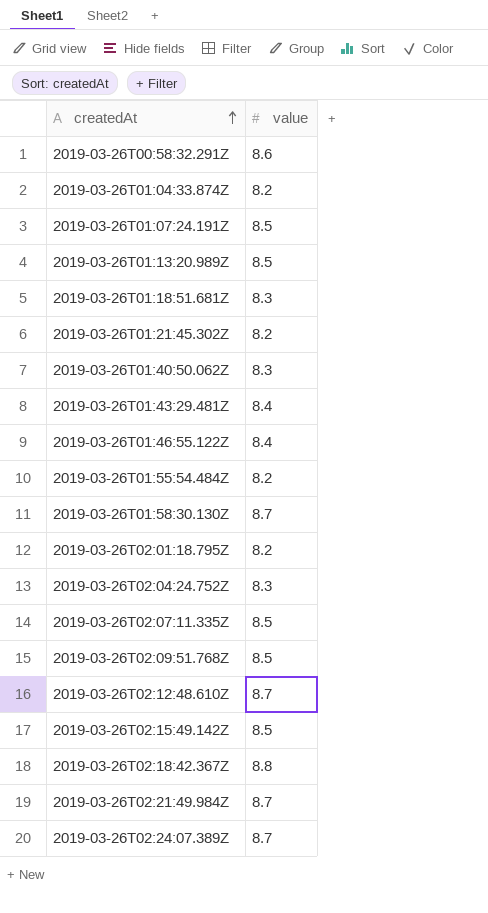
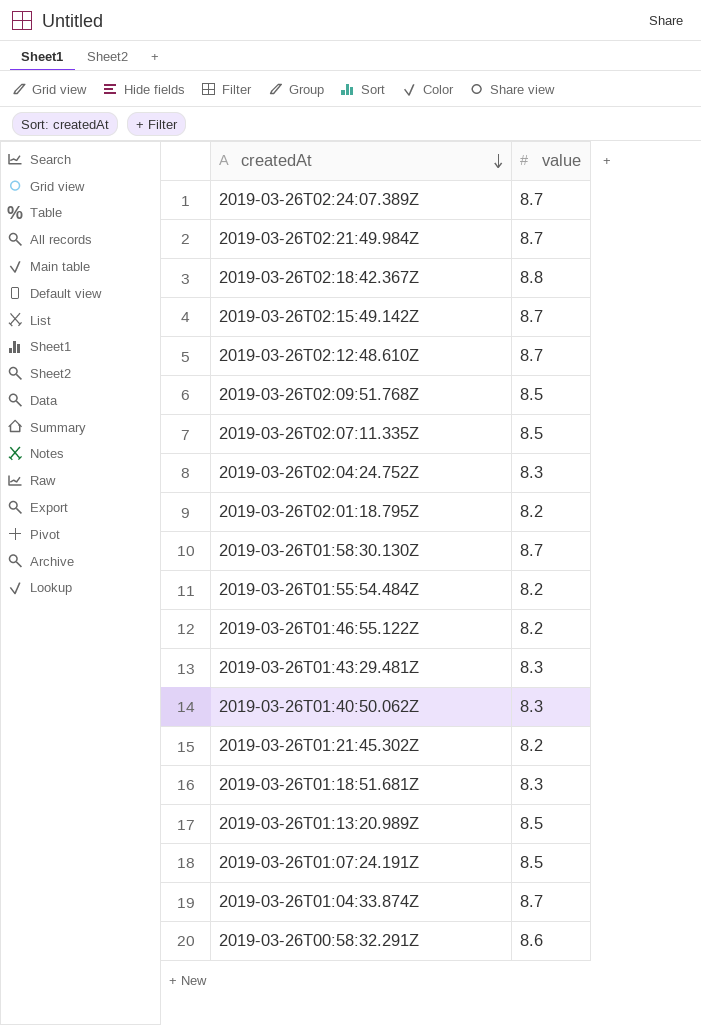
row order: createdAt ascending -> createdAt descending
2019-03-26T02:15:49.142Z | value: 8.5 -> 8.7
2019-03-26T01:46:55.122Z | value: 8.4 -> 8.2
2019-03-26T01:43:29.481Z | value: 8.4 -> 8.3
2019-03-26T01:04:33.874Z | value: 8.2 -> 8.7

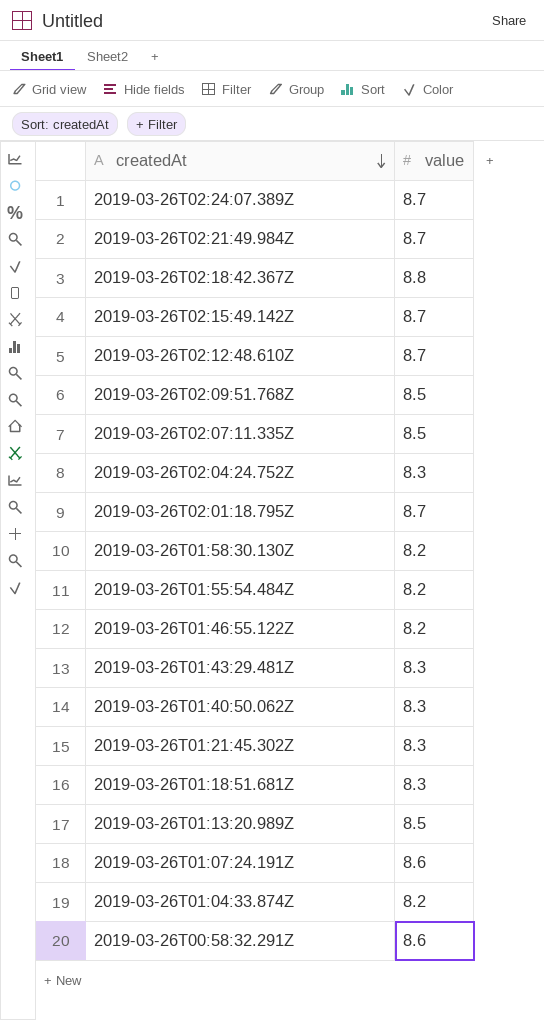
2019-03-26T02:01:18.795Z | value: 8.2 -> 8.7
2019-03-26T01:58:30.130Z | value: 8.7 -> 8.2
2019-03-26T01:21:45.302Z | value: 8.2 -> 8.3
2019-03-26T01:07:24.191Z | value: 8.5 -> 8.6
2019-03-26T01:04:33.874Z | value: 8.7 -> 8.2

